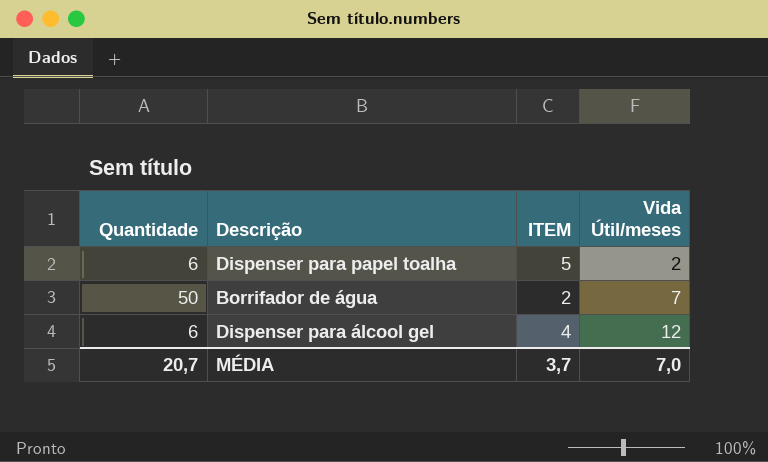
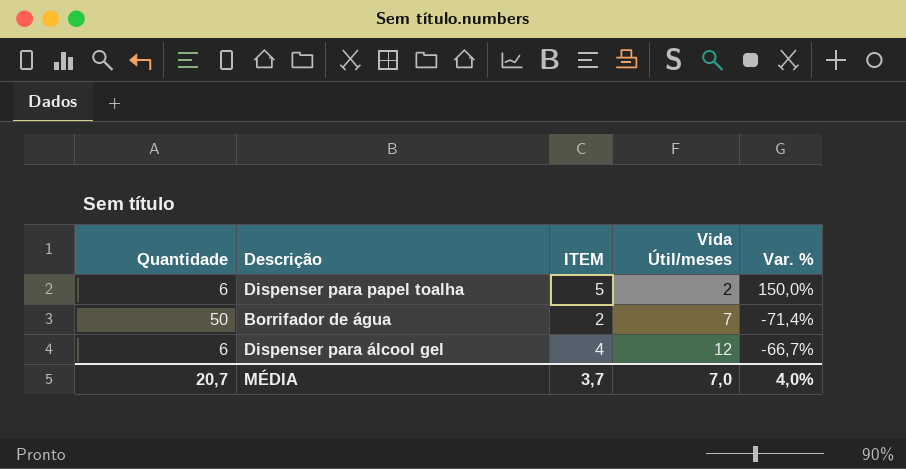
column Var. % | formula: none -> ([ITEM] - [Vida Útil/meses]) / [Vida Útil/meses]

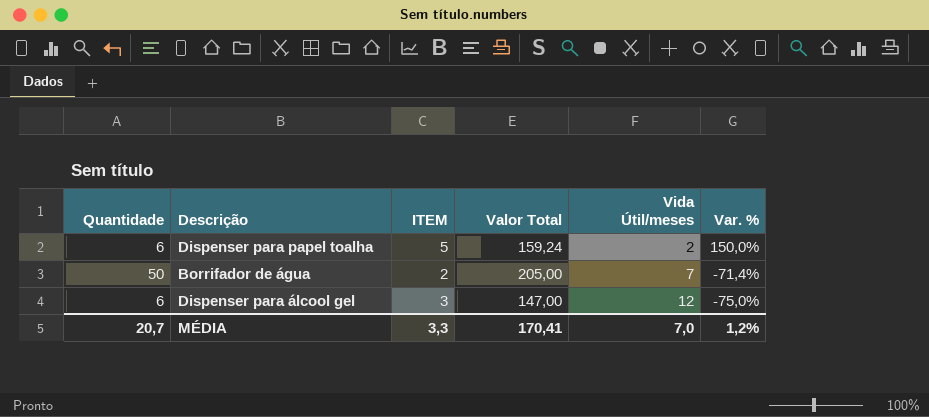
column Valor Total | position: none -> 4
Dispenser para álcool gel | ITEM: 4 -> 3
Dispenser para álcool gel | Var. %: -66,7% -> -75,0%
MÉDIA | ITEM: 3,7 -> 3,3
MÉDIA | Var. %: 4,0% -> 1,2%

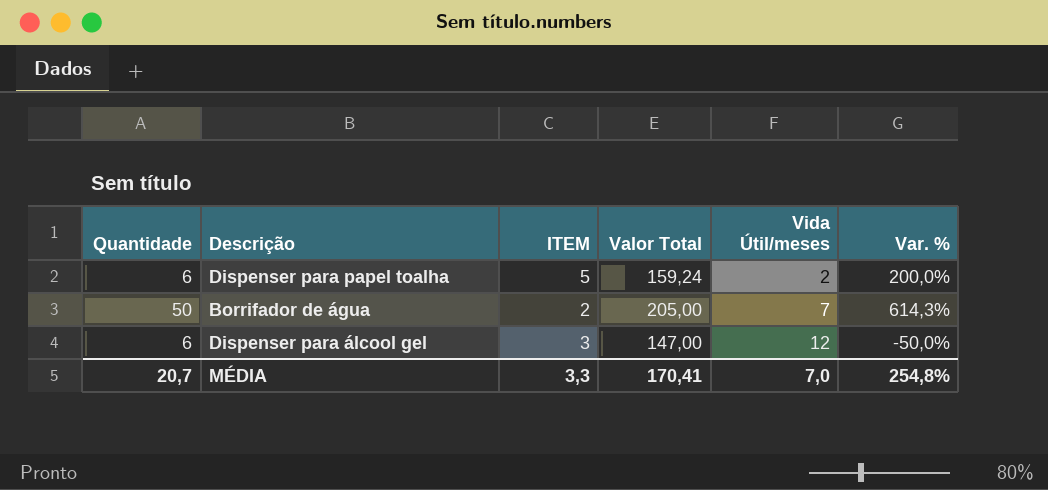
column Var. % | formula: ([ITEM] - [Vida Útil/meses]) / [Vida Útil/meses] -> ([Quantidade] - [Vida Útil/meses]) / [Vida Útil/meses]
MÉDIA | Var. %: 1,2% -> 254,8%

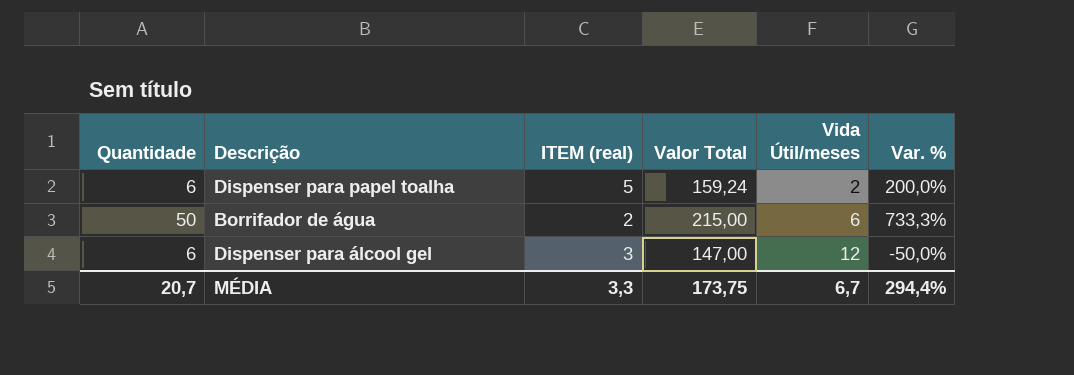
column name: ITEM -> ITEM (real)
Borrifador de água | Valor Total: 205,00 -> 215,00
Borrifador de água | Vida Útil/meses: 7 -> 6
Borrifador de água | Var. %: 614,3% -> 733,3%
MÉDIA | Valor Total: 170,41 -> 173,75
MÉDIA | Vida Útil/meses: 7,0 -> 6,7
MÉDIA | Var. %: 254,8% -> 294,4%

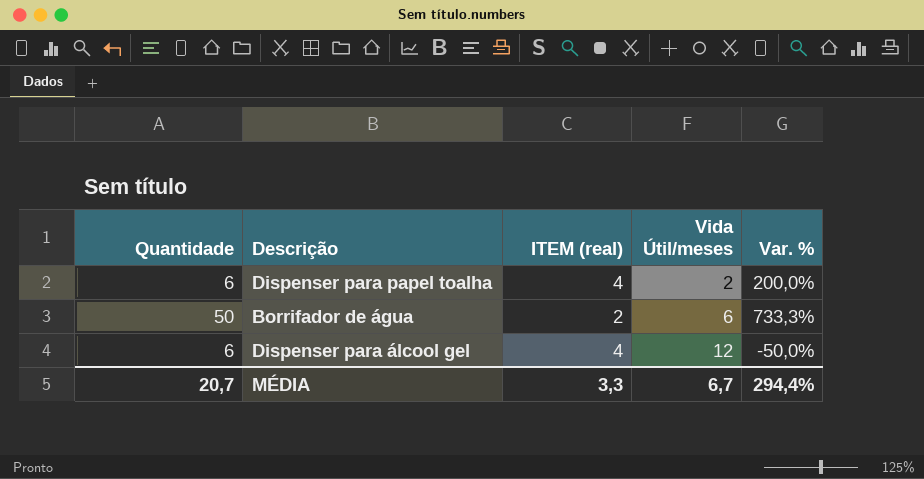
column Valor Total | position: 4 -> none
Dispenser para papel toalha | ITEM (real): 5 -> 4
Dispenser para álcool gel | ITEM (real): 3 -> 4

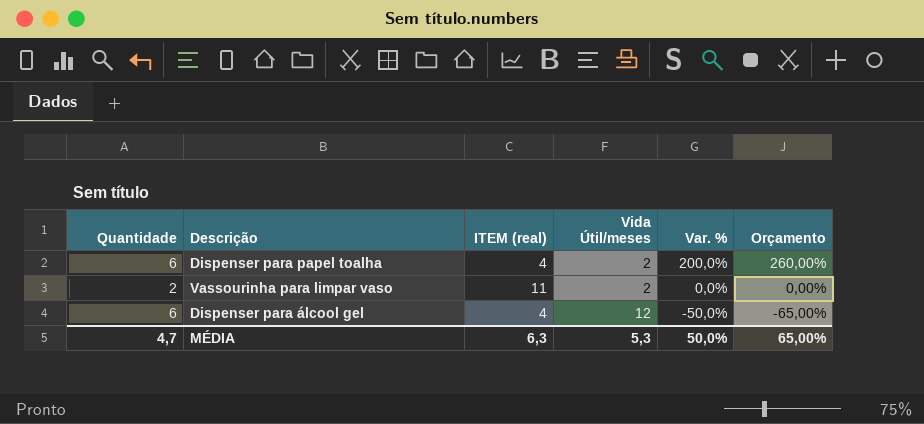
column Orçamento | formula: none -> [Var. %] * 1,3
row Borrifador de água: 50 | 2 | 6 | 733,3% -> none
row Vassourinha para limpar vaso: none -> 2 | 11 | 2 | 0,0% | 0,00%
MÉDIA | Quantidade: 20,7 -> 4,7
MÉDIA | ITEM (real): 3,3 -> 6,3
MÉDIA | Vida Útil/meses: 6,7 -> 5,3
MÉDIA | Var. %: 294,4% -> 50,0%

